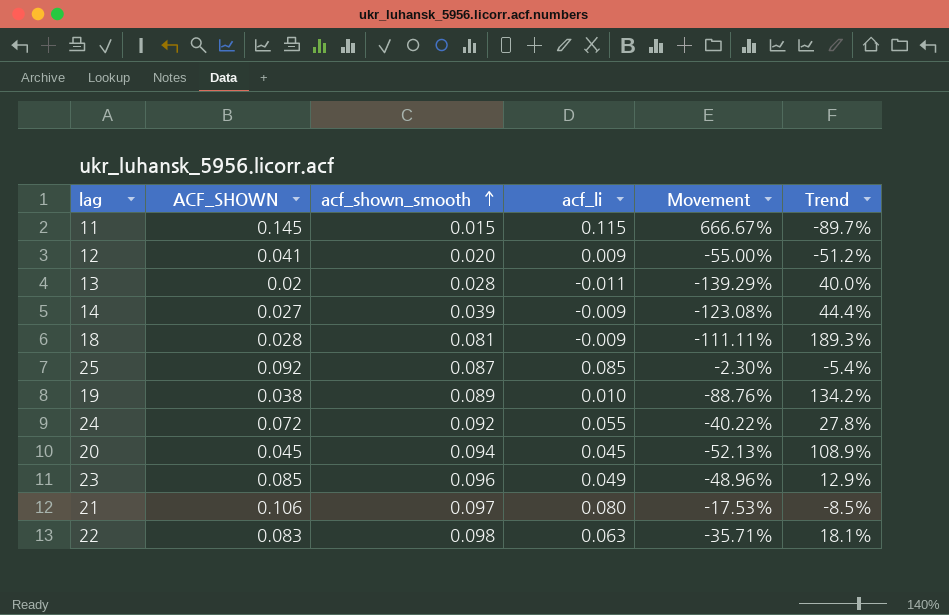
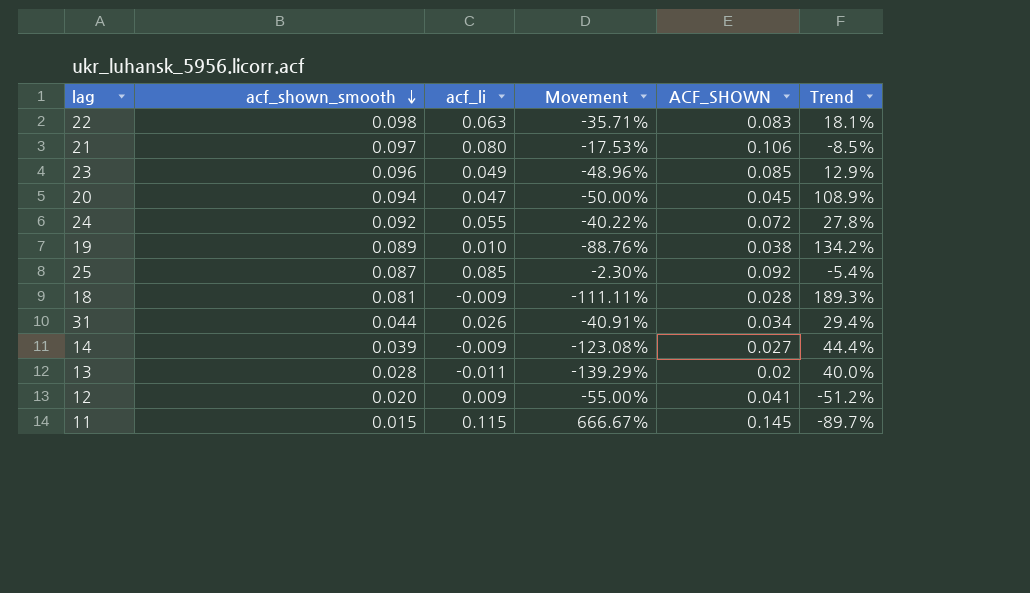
row order: acf_shown_smooth ascending -> acf_shown_smooth descending
column ACF_SHOWN | position: 2 -> 5
20 | acf_li: 0.045 -> 0.047
20 | Movement: -52.13% -> -50.00%
row 31: none -> 0.044 | 0.026 | -40.91% | 0.034 | 29.4%

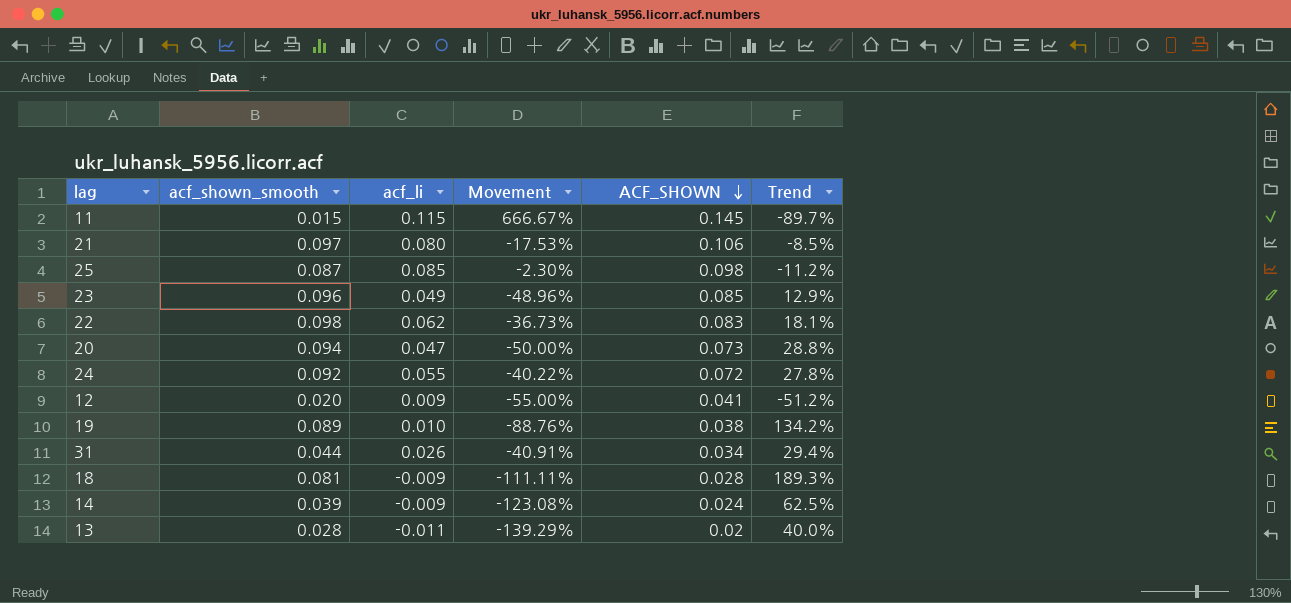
row order: acf_shown_smooth descending -> ACF_SHOWN descending
25 | ACF_SHOWN: 0.092 -> 0.098
25 | Trend: -5.4% -> -11.2%
22 | acf_li: 0.063 -> 0.062
22 | Movement: -35.71% -> -36.73%
20 | ACF_SHOWN: 0.045 -> 0.073
20 | Trend: 108.9% -> 28.8%
14 | ACF_SHOWN: 0.027 -> 0.024
14 | Trend: 44.4% -> 62.5%

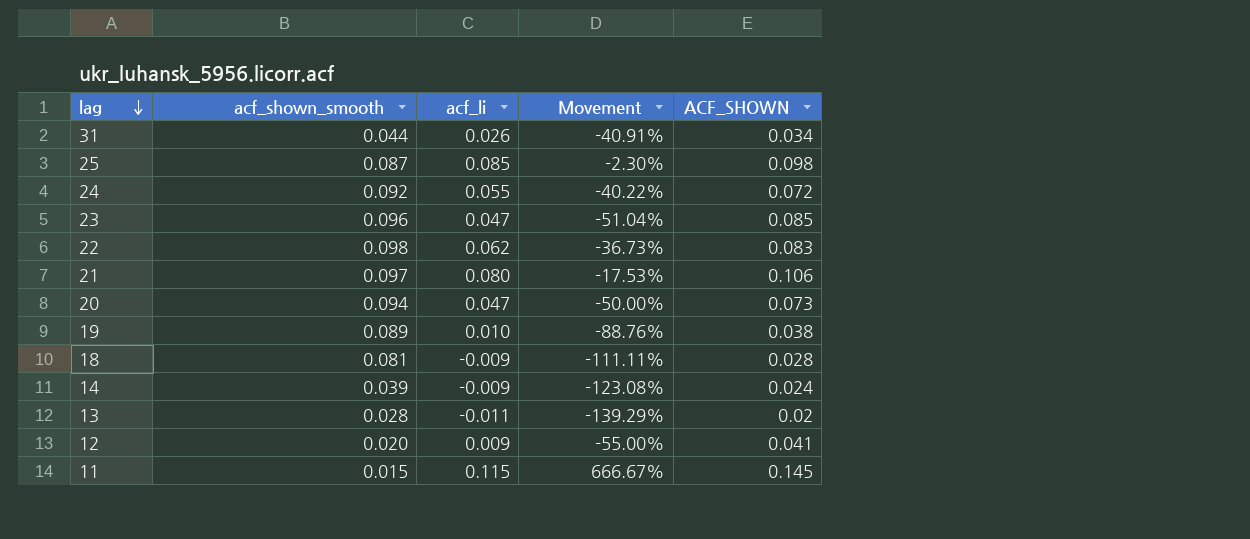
row order: ACF_SHOWN descending -> lag descending
column Trend | formula: ([acf_shown_smooth] - [ACF_SHOWN]) / [ACF_SHOWN] -> none
23 | acf_li: 0.049 -> 0.047
23 | Movement: -48.96% -> -51.04%

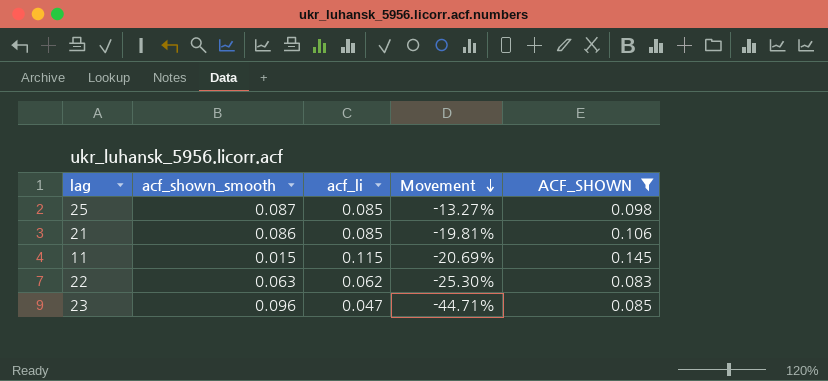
filter: none -> ACF_SHOWN >= 0.083
row order: lag descending -> Movement descending
column Movement | formula: ([acf_li] - [acf_shown_smooth]) / [acf_shown_smooth] -> ([acf_li] - [ACF_SHOWN]) / [ACF_SHOWN]
21 | acf_shown_smooth: 0.097 -> 0.086
21 | acf_li: 0.080 -> 0.085
22 | acf_shown_smooth: 0.098 -> 0.063

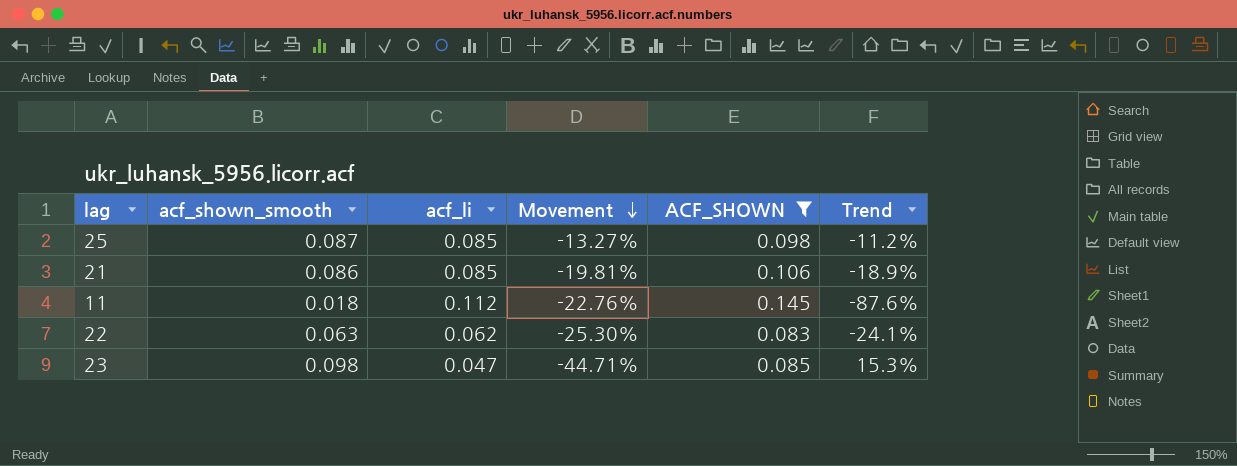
column Trend | formula: none -> ([acf_shown_smooth] - [ACF_SHOWN]) / [ACF_SHOWN]
11 | acf_shown_smooth: 0.015 -> 0.018
11 | acf_li: 0.115 -> 0.112
11 | Movement: -20.69% -> -22.76%
23 | acf_shown_smooth: 0.096 -> 0.098

